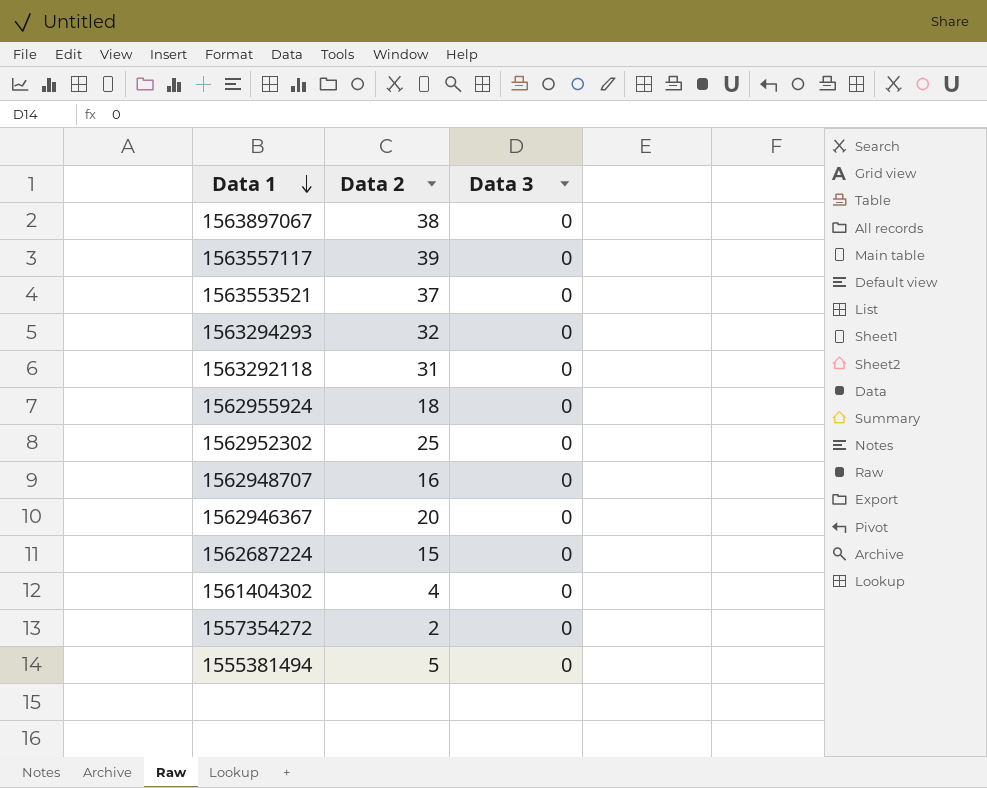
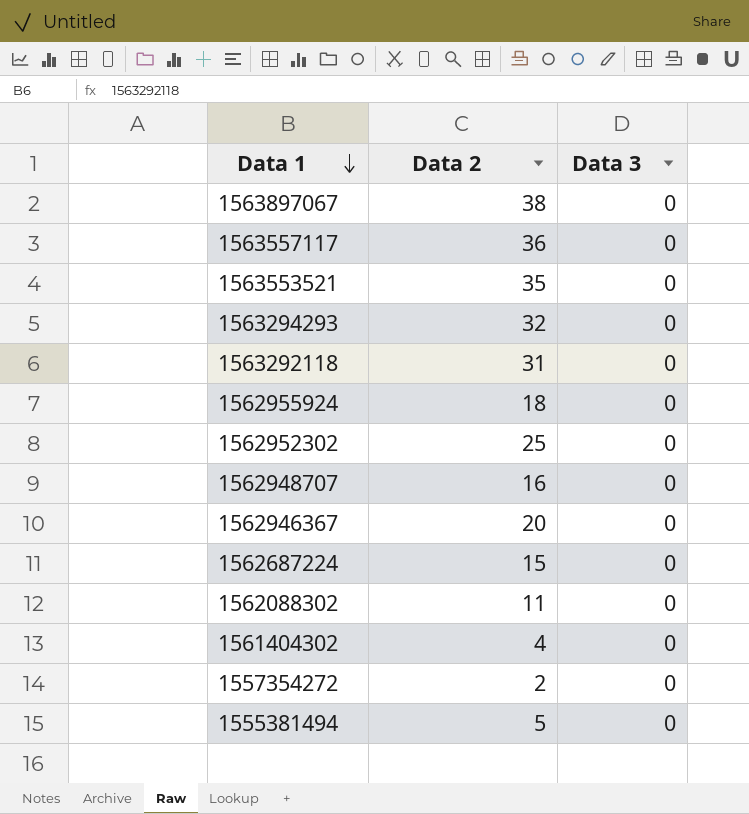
1563557117 | Data 2: 39 -> 36
1563553521 | Data 2: 37 -> 35
row 1562088302: none -> 11 | 0

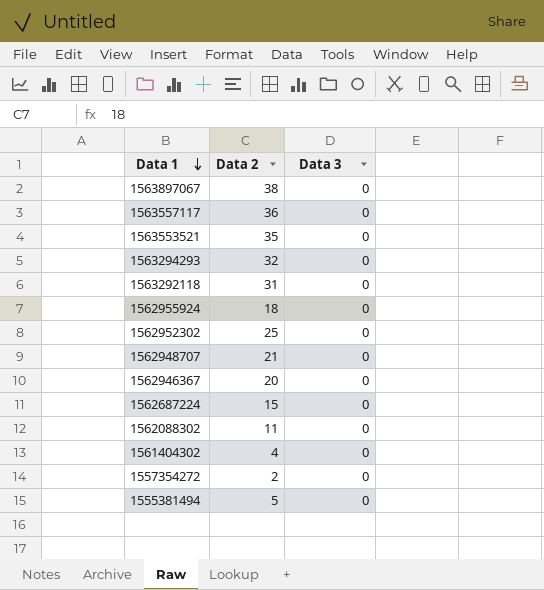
1562948707 | Data 2: 16 -> 21

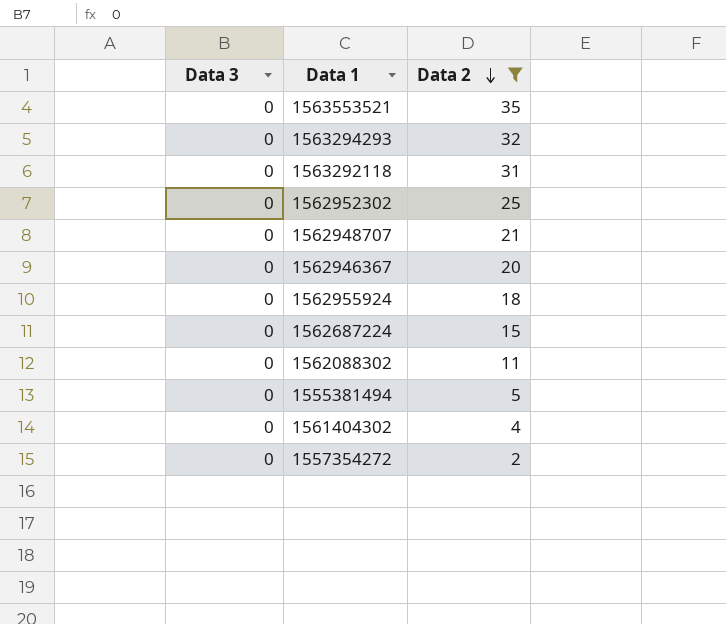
filter: none -> Data 2 <= 35
row order: Data 1 descending -> Data 2 descending
column Data 3 | position: 3 -> 1

